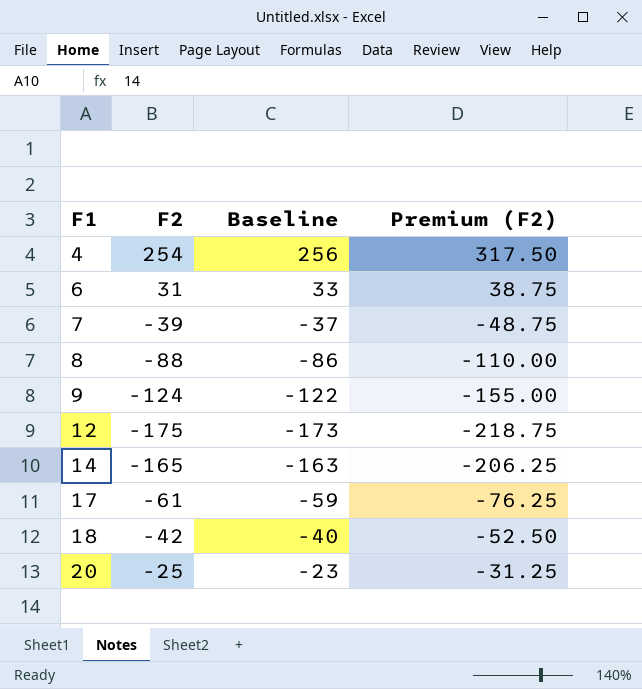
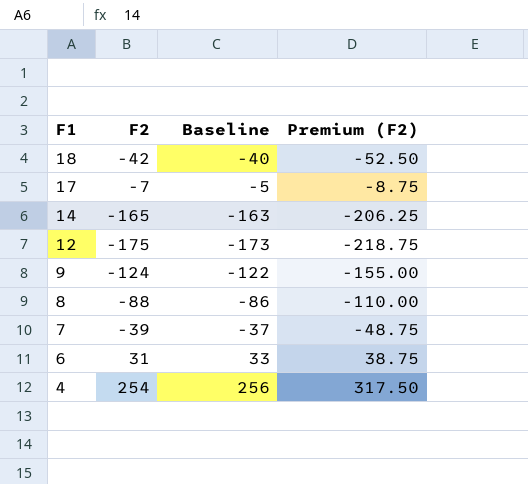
row order: F1 ascending -> F1 descending
row 20: -25 | -23 | -31.25 -> none
17 | F2: -61 -> -7
17 | Baseline: -59 -> -5
17 | Premium (F2): -76.25 -> -8.75

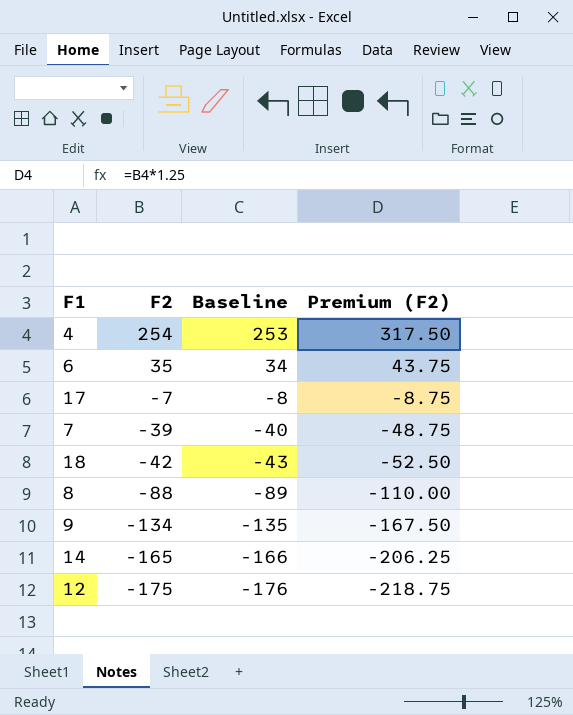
row order: F1 descending -> F2 descending
column Baseline | formula: [F2] + 2 -> [F2] - 1
6 | F2: 31 -> 35
6 | Premium (F2): 38.75 -> 43.75
9 | F2: -124 -> -134
9 | Premium (F2): -155.00 -> -167.50

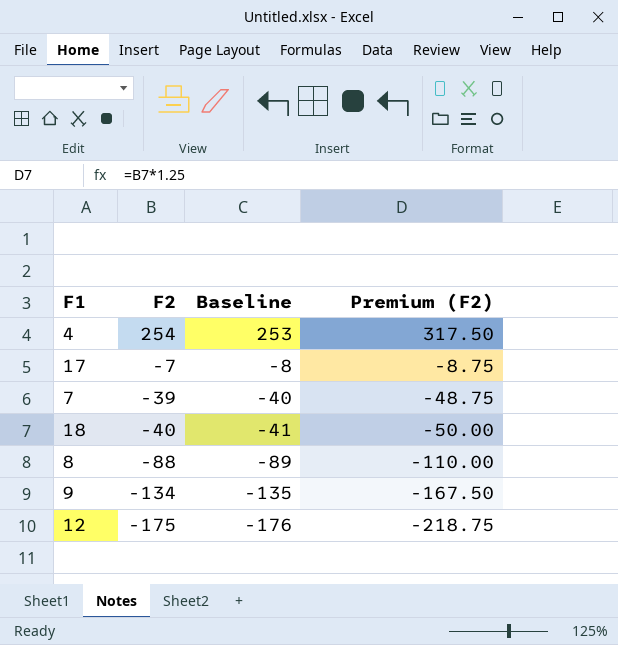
row 6: 35 | 34 | 43.75 -> none
row 14: -165 | -166 | -206.25 -> none
18 | F2: -42 -> -40
18 | Baseline: -43 -> -41
18 | Premium (F2): -52.50 -> -50.00

